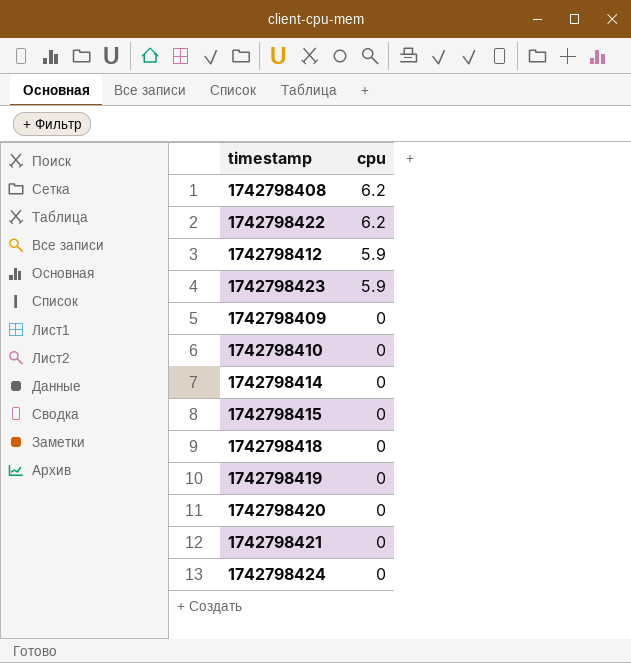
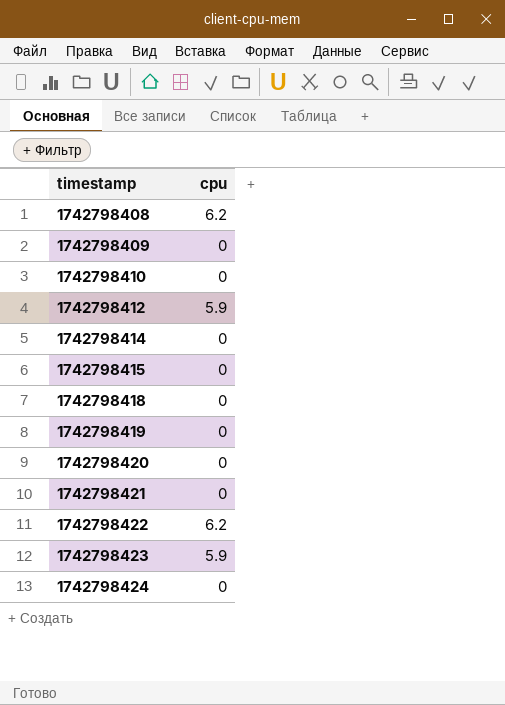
row order: cpu descending -> timestamp ascending

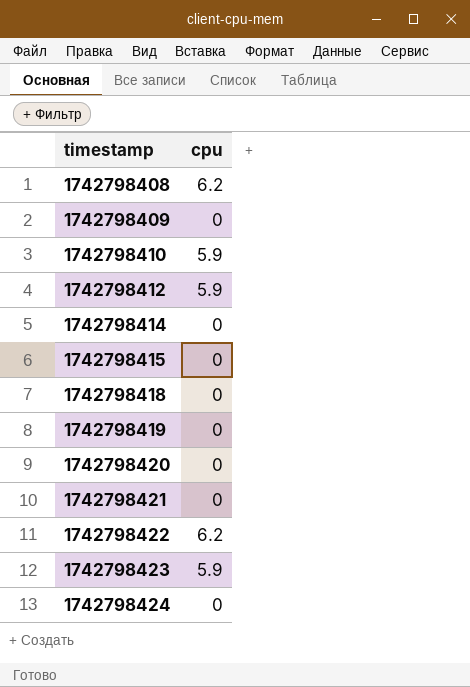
1742798410 | cpu: 0 -> 5.9

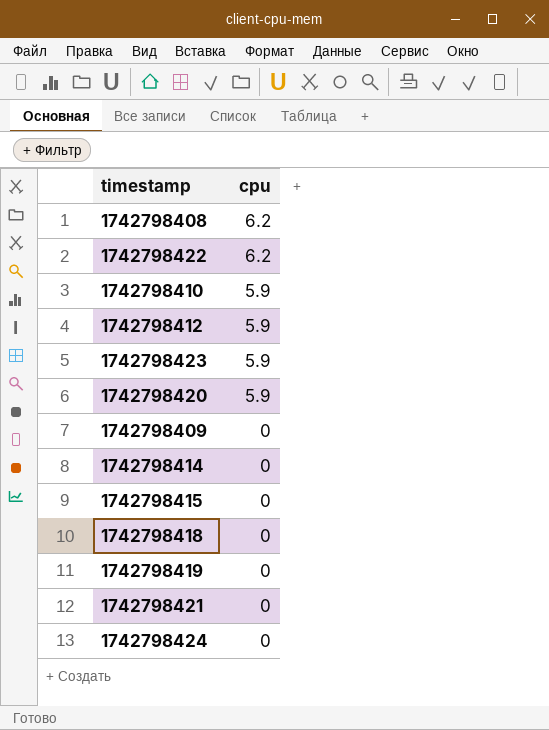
row order: timestamp ascending -> cpu descending
1742798420 | cpu: 0 -> 5.9

